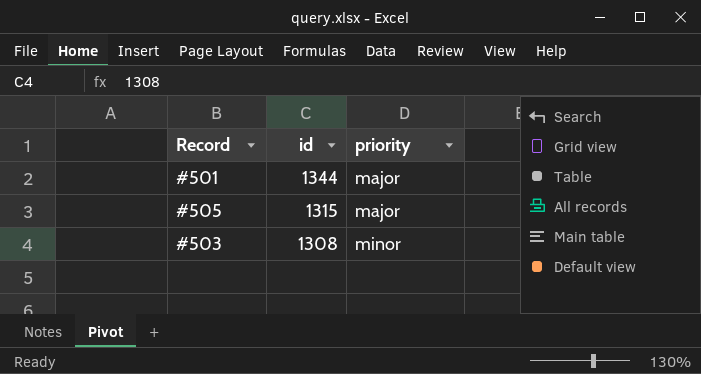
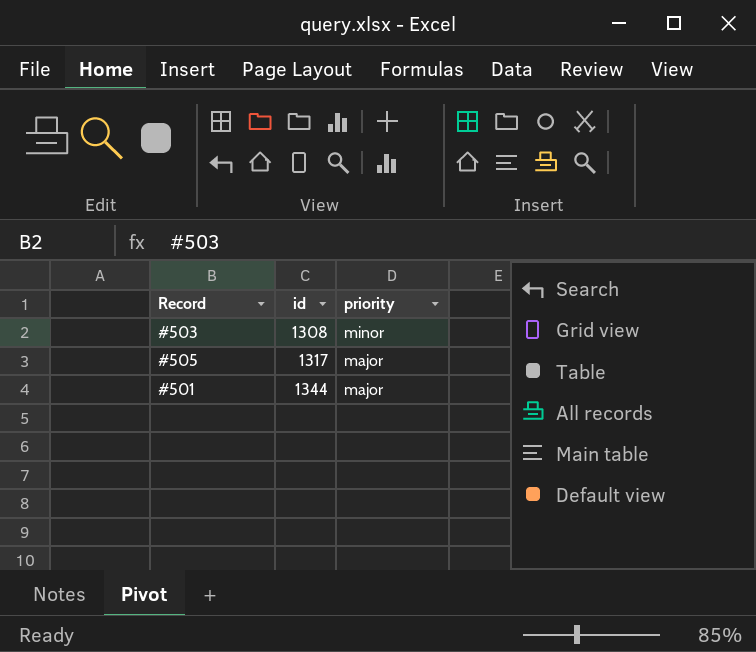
row order: id descending -> id ascending
#505 | id: 1315 -> 1317

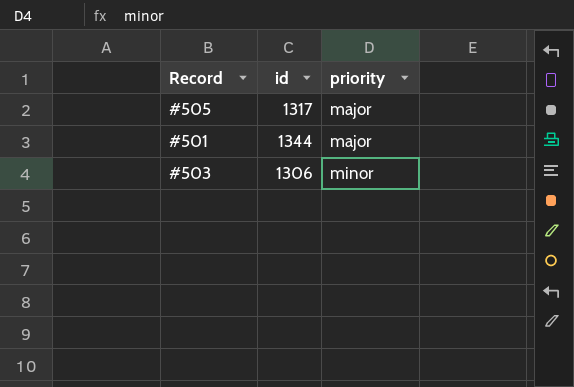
row order: id ascending -> priority ascending
#503 | id: 1308 -> 1306

